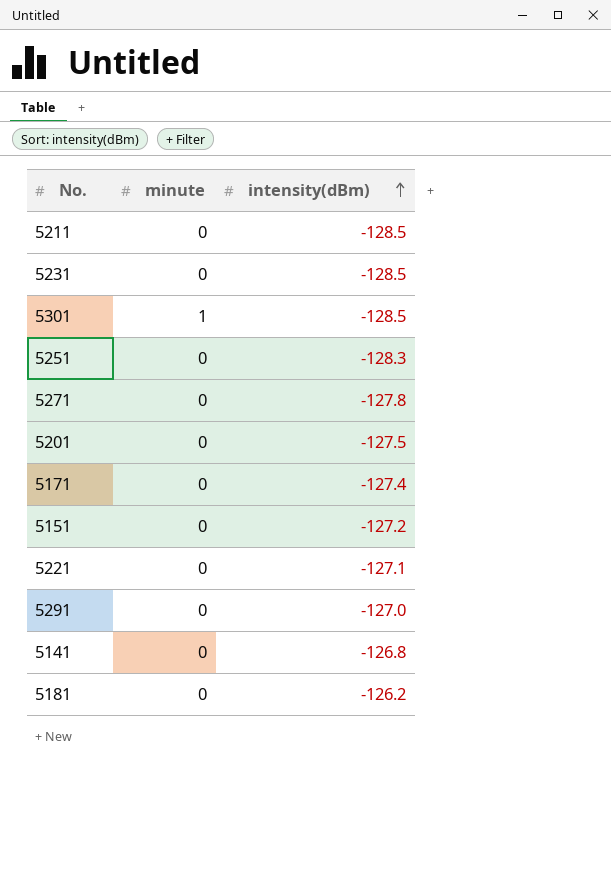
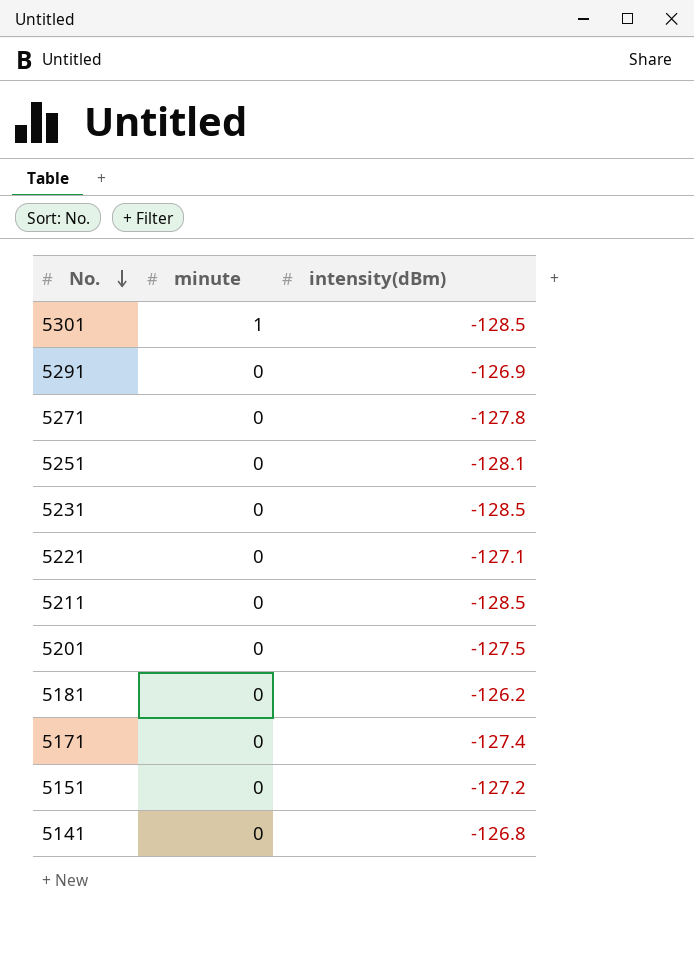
row order: intensity(dBm) ascending -> No. descending
5291 | intensity(dBm): -127.0 -> -126.9
5251 | intensity(dBm): -128.3 -> -128.1

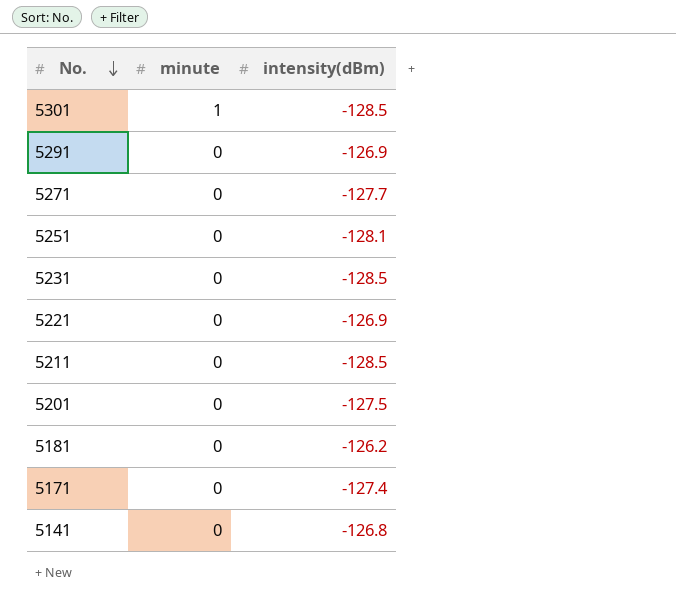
row 5151: 0 | -127.2 -> none
5271 | intensity(dBm): -127.8 -> -127.7
5221 | intensity(dBm): -127.1 -> -126.9

